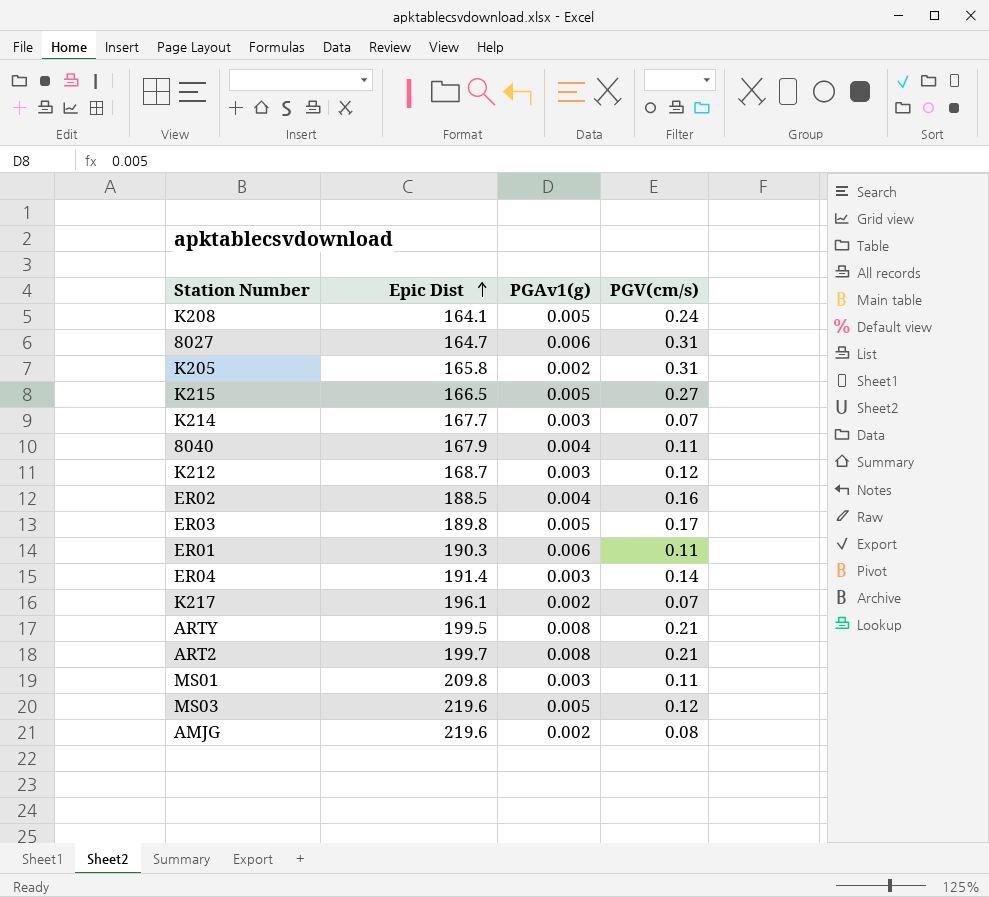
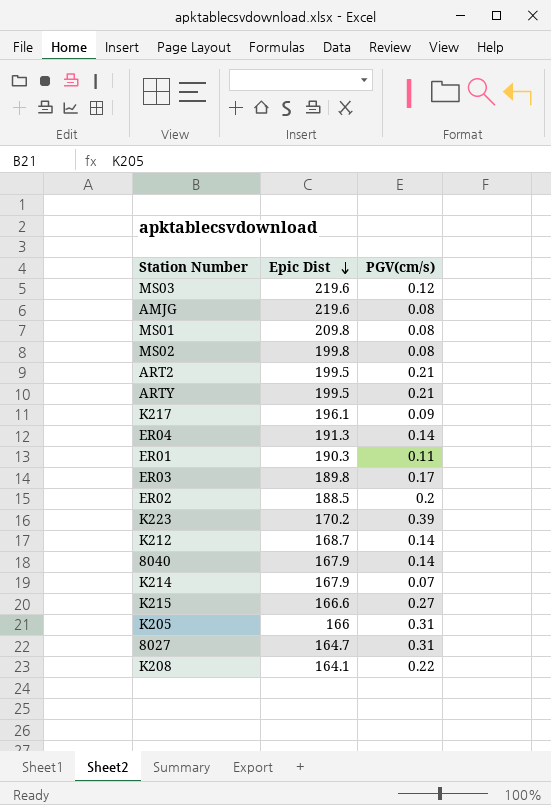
row order: Epic Dist ascending -> Epic Dist descending
column PGAv1(g) | position: 3 -> none
MS01 | PGV(cm/s): 0.11 -> 0.08
row MS02: none -> 199.8 | 0.08
ART2 | Epic Dist: 199.7 -> 199.5
K217 | PGV(cm/s): 0.07 -> 0.09
ER04 | Epic Dist: 191.4 -> 191.3
ER02 | PGV(cm/s): 0.16 -> 0.2
row K223: none -> 170.2 | 0.39
K212 | PGV(cm/s): 0.12 -> 0.14
8040 | PGV(cm/s): 0.11 -> 0.14
K214 | Epic Dist: 167.7 -> 167.9
K215 | Epic Dist: 166.5 -> 166.6
K205 | Epic Dist: 165.8 -> 166
K208 | PGV(cm/s): 0.24 -> 0.22

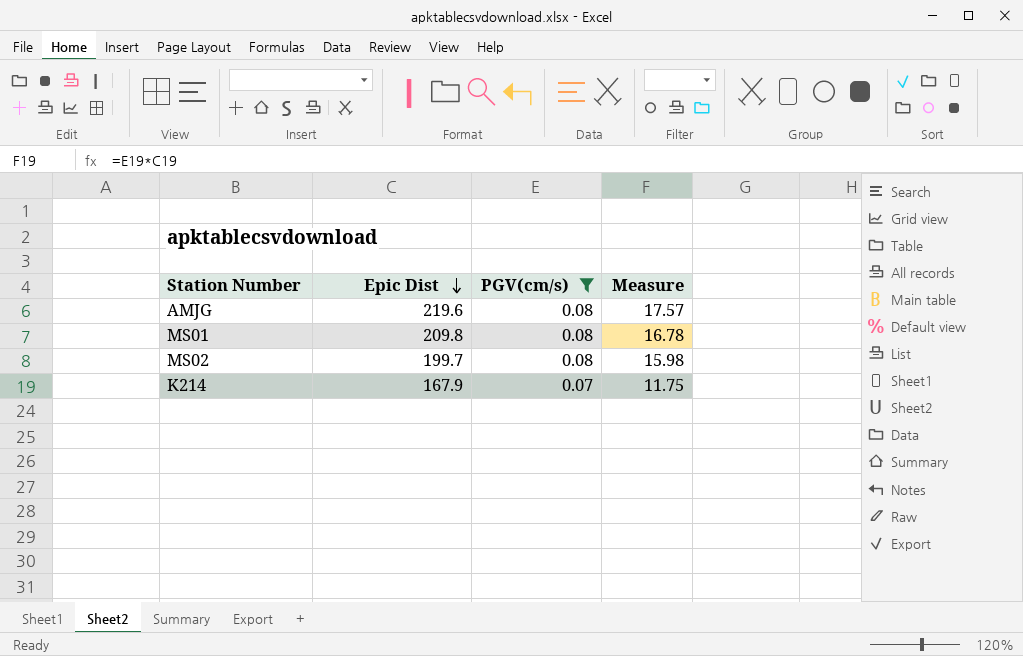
filter: none -> PGV(cm/s) <= 0.08
column Measure | formula: none -> [Epic Dist] * [PGV(cm/s)]
MS02 | Epic Dist: 199.8 -> 199.7

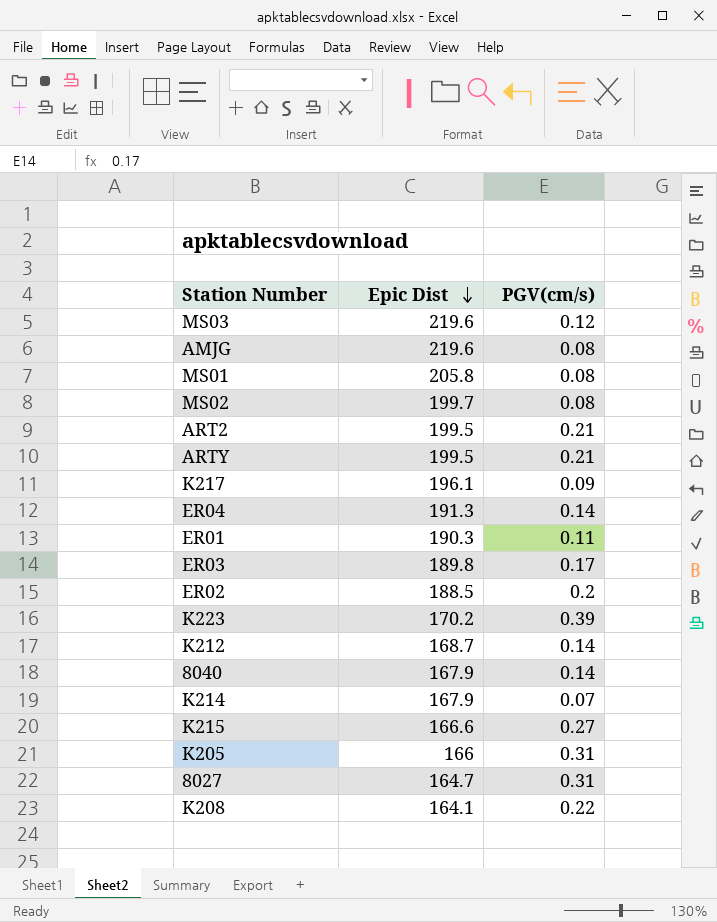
filter: PGV(cm/s) <= 0.08 -> none
column Measure | formula: [Epic Dist] * [PGV(cm/s)] -> none
MS01 | Epic Dist: 209.8 -> 205.8

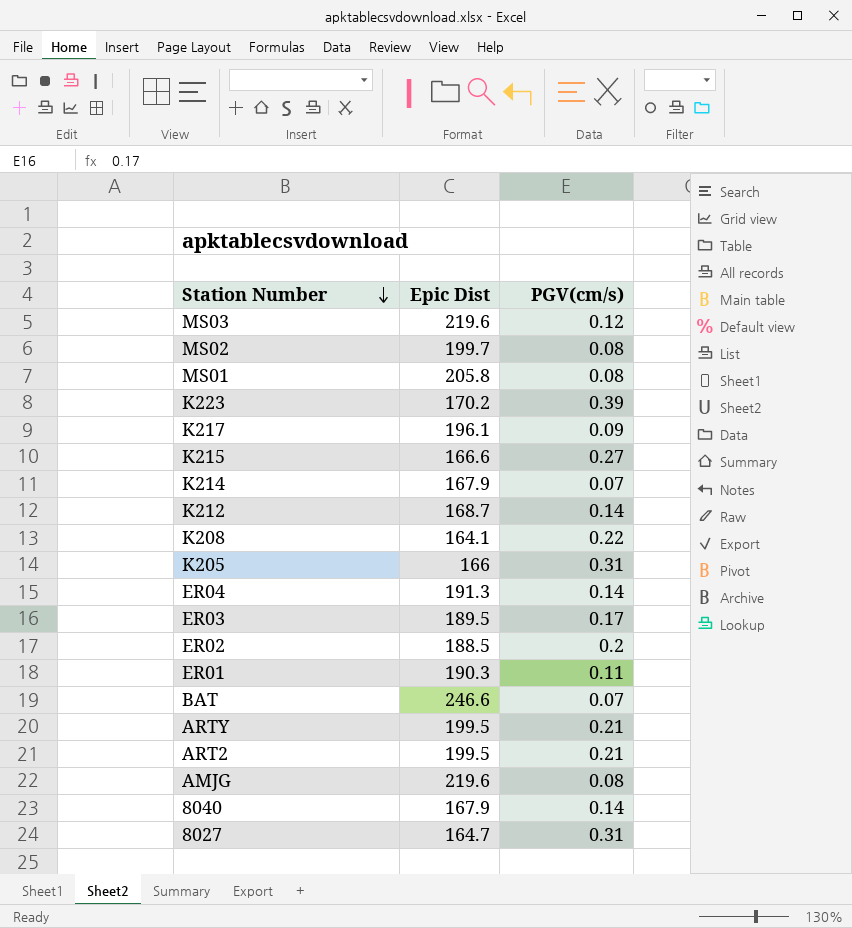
row order: Epic Dist descending -> Station Number descending
ER03 | Epic Dist: 189.8 -> 189.5
row BAT: none -> 246.6 | 0.07

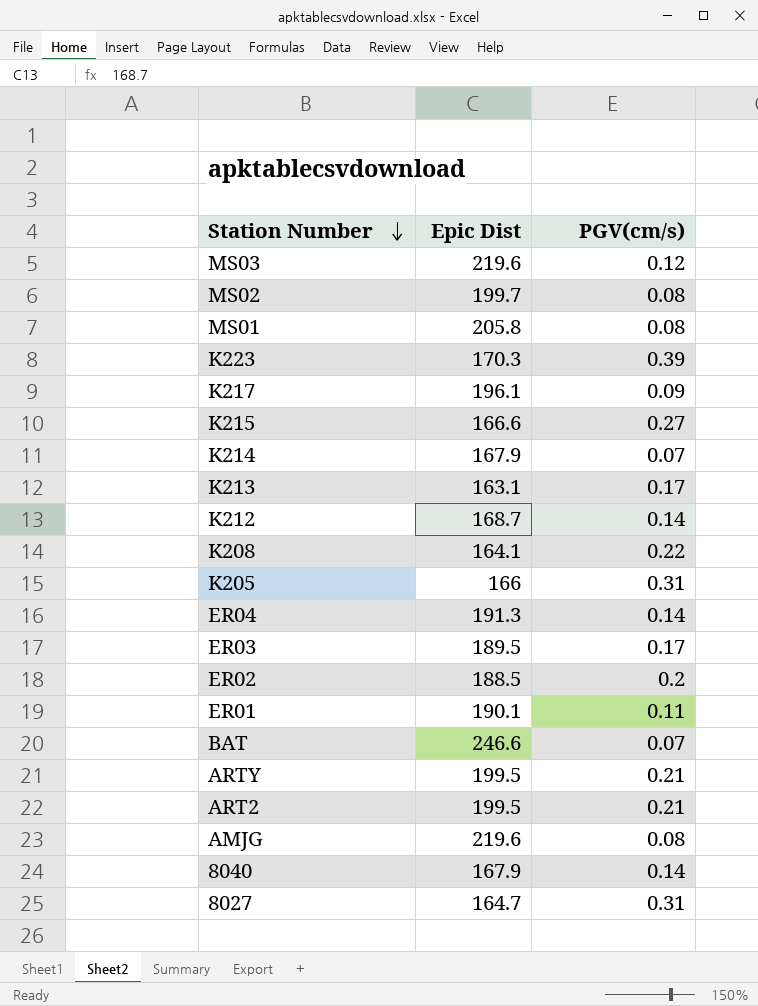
K223 | Epic Dist: 170.2 -> 170.3
row K213: none -> 163.1 | 0.17
ER01 | Epic Dist: 190.3 -> 190.1

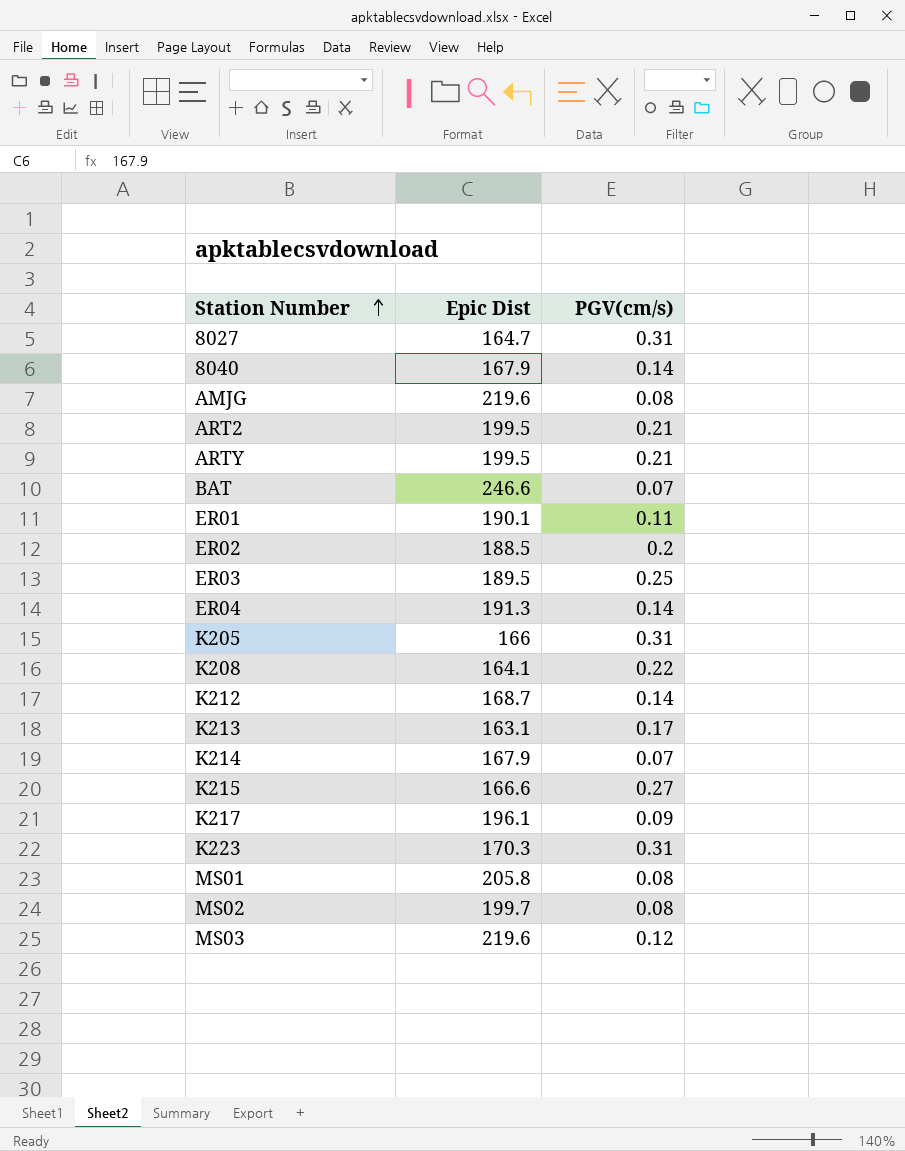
row order: Station Number descending -> Station Number ascending
ER03 | PGV(cm/s): 0.17 -> 0.25
K223 | PGV(cm/s): 0.39 -> 0.31

